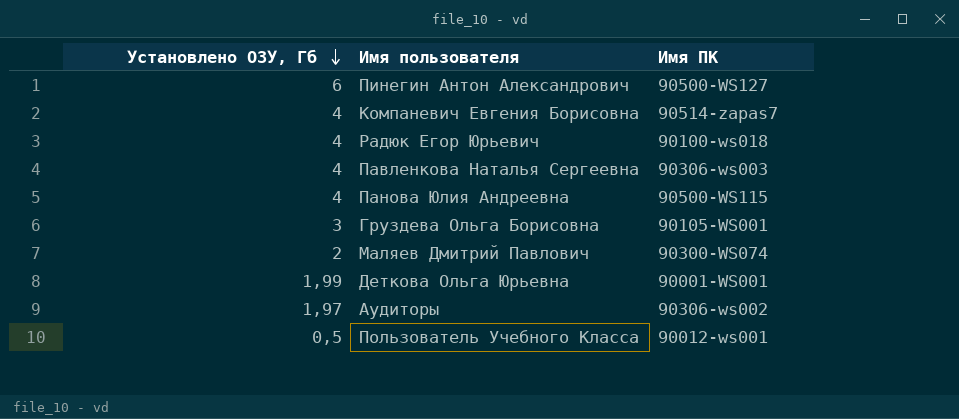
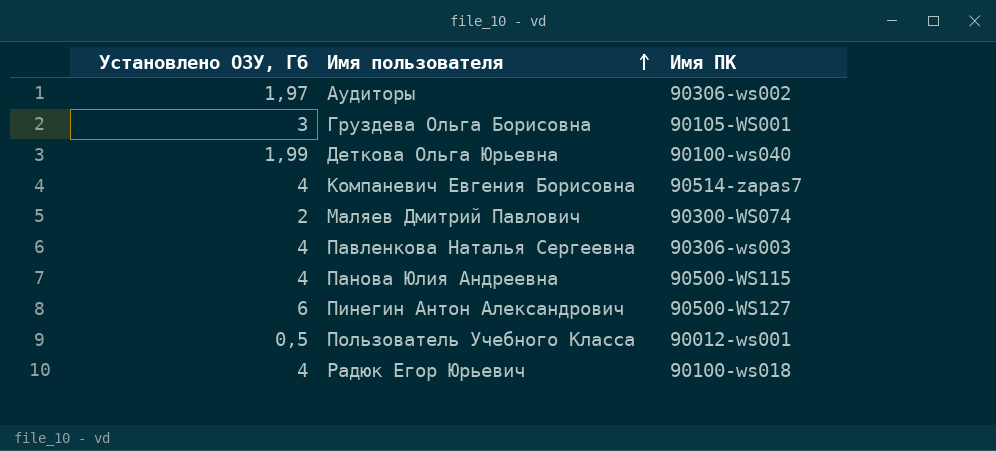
row order: Установлено ОЗУ, Гб descending -> Имя пользователя ascending
Деткова Ольга Юрьевна | Имя ПК: 90001-WS001 -> 90100-ws040

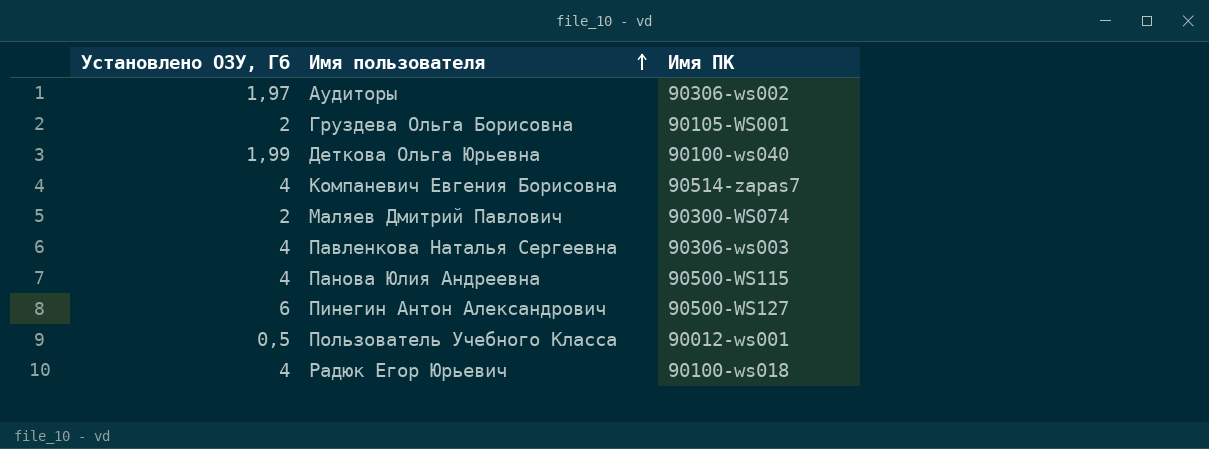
Груздева Ольга Борисовна | Установлено ОЗУ, Гб: 3 -> 2

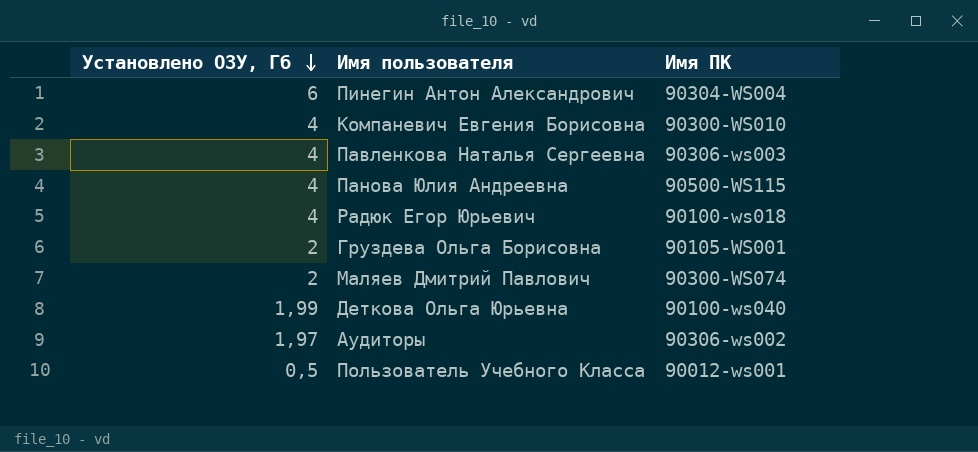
row order: Имя пользователя ascending -> Установлено ОЗУ, Гб descending
Пинегин Антон Александрович | Имя ПК: 90500-WS127 -> 90304-WS004
Компаневич Евгения Борисовна | Имя ПК: 90514-zapas7 -> 90300-WS010

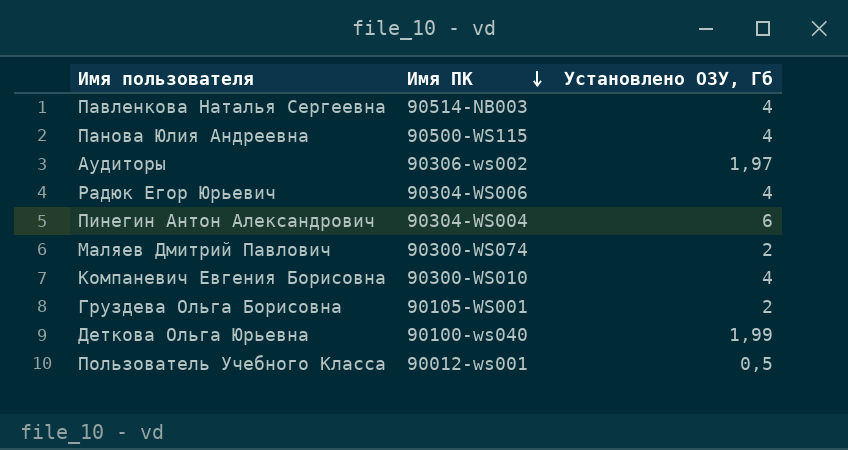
row order: Установлено ОЗУ, Гб descending -> Имя ПК descending
column Установлено ОЗУ, Гб | position: 1 -> 3
Павленкова Наталья Сергеевна | Имя ПК: 90306-ws003 -> 90514-NB003
Радюк Егор Юрьевич | Имя ПК: 90100-ws018 -> 90304-WS006

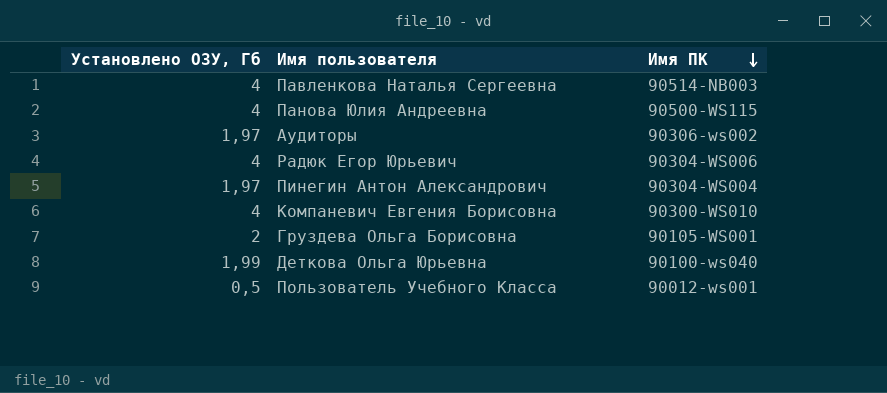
column Установлено ОЗУ, Гб | position: 3 -> 1
row Маляев Дмитрий Павлович: 90300-WS074 | 2 -> none
Пинегин Антон Александрович | Установлено ОЗУ, Гб: 6 -> 1,97

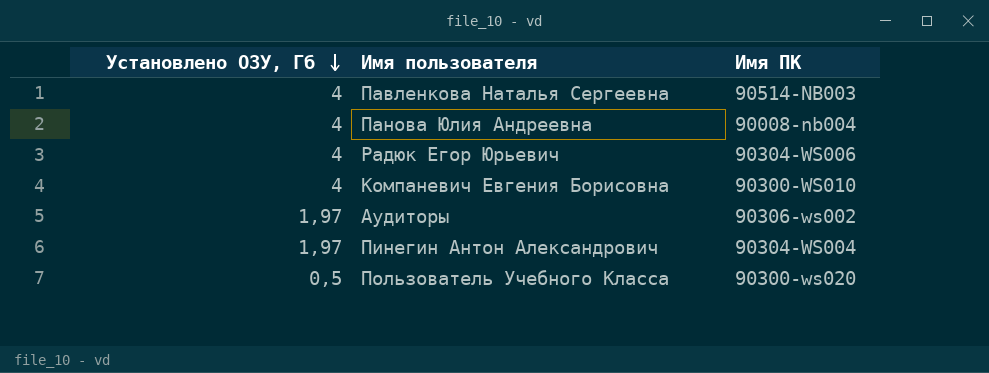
row order: Имя ПК descending -> Установлено ОЗУ, Гб descending
row Груздева Ольга Борисовна: 2 | 90105-WS001 -> none
row Деткова Ольга Юрьевна: 1,99 | 90100-ws040 -> none
Панова Юлия Андреевна | Имя ПК: 90500-WS115 -> 90008-nb004
Пользователь Учебного Класса | Имя ПК: 90012-ws001 -> 90300-ws020

